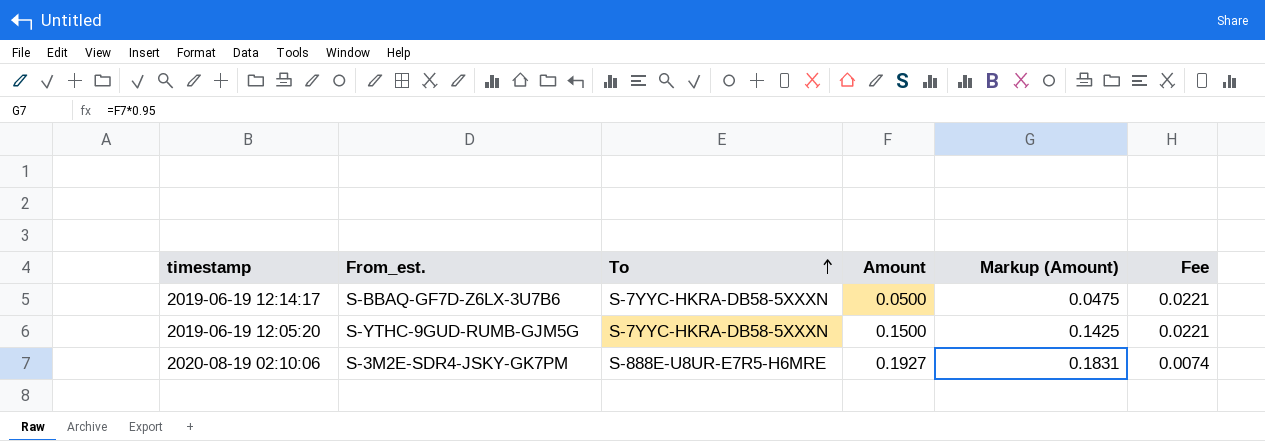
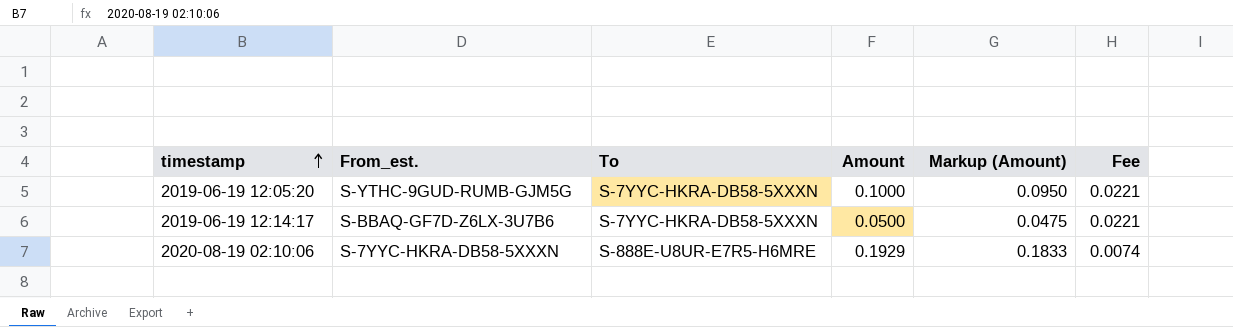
row order: To ascending -> timestamp ascending
2019-06-19 12:05:20 | Amount: 0.1500 -> 0.1000
2019-06-19 12:05:20 | Markup (Amount): 0.1425 -> 0.0950
2020-08-19 02:10:06 | From_est.: S-3M2E-SDR4-JSKY-GK7PM -> S-7YYC-HKRA-DB58-5XXXN
2020-08-19 02:10:06 | Amount: 0.1927 -> 0.1929
2020-08-19 02:10:06 | Markup (Amount): 0.1831 -> 0.1833

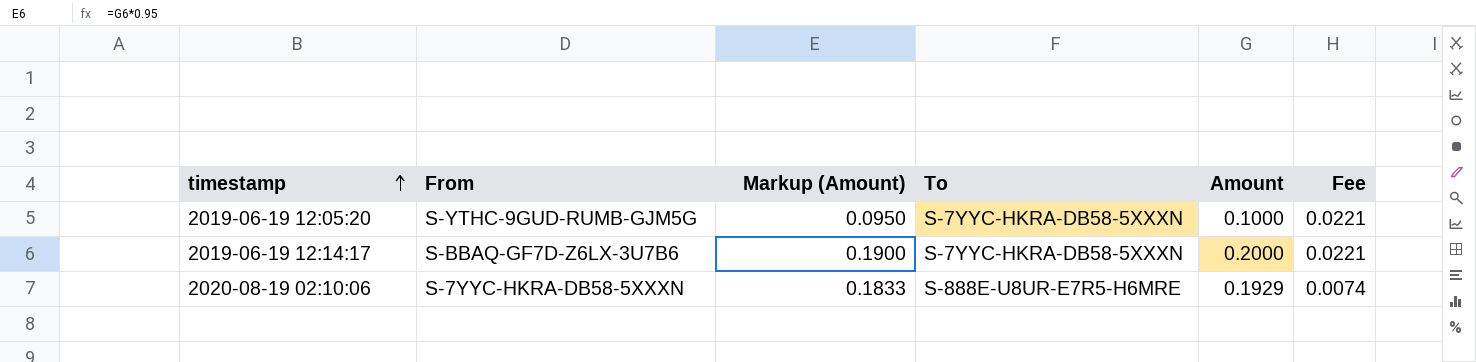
column name: From_est. -> From
column Markup (Amount) | position: 5 -> 3
2019-06-19 12:14:17 | Markup (Amount): 0.0475 -> 0.1900
2019-06-19 12:14:17 | Amount: 0.0500 -> 0.2000

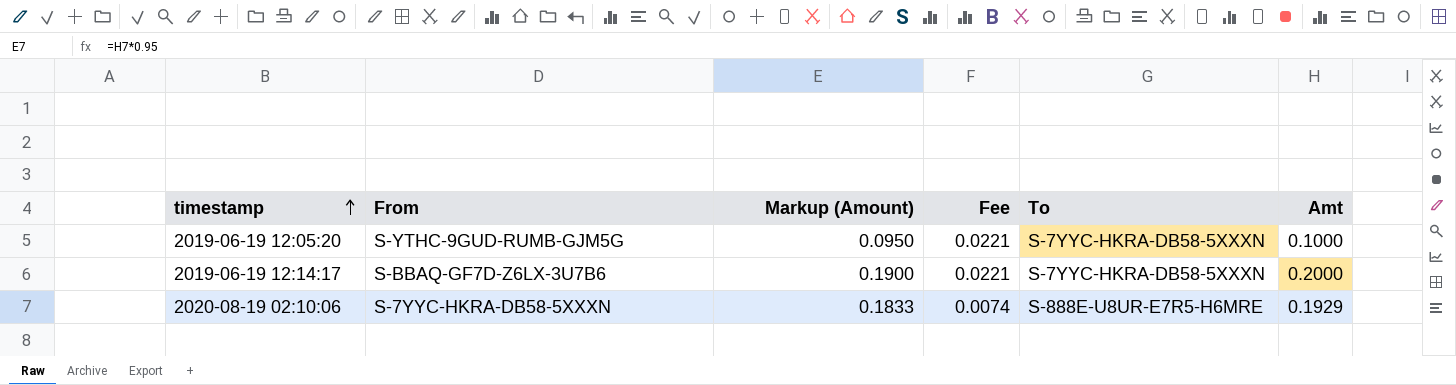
column Fee | position: 6 -> 4
column name: Amount -> Amt

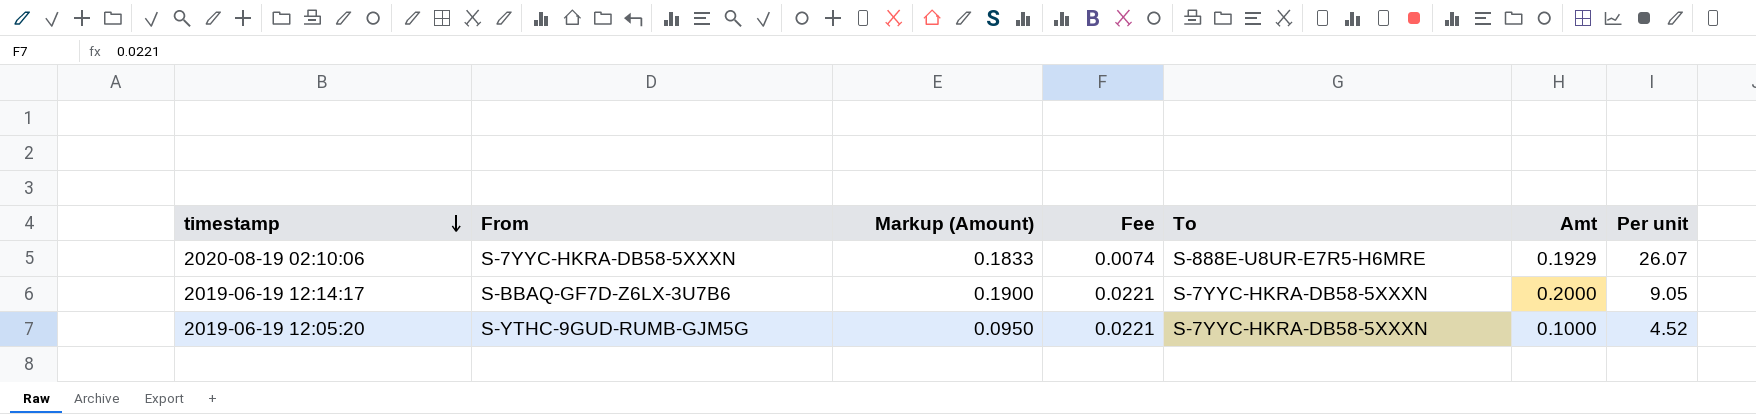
row order: timestamp ascending -> timestamp descending
column Per unit | formula: none -> [Amt] / [Fee]

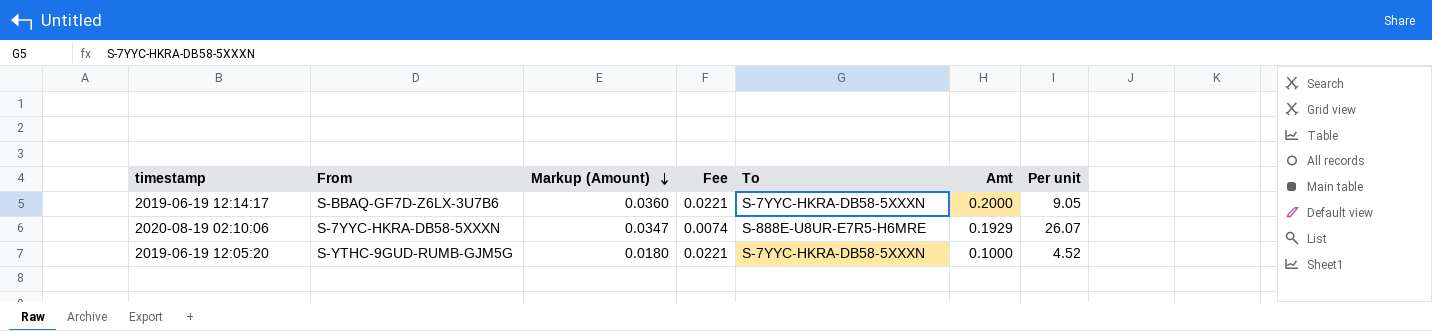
row order: timestamp descending -> Markup (Amount) descending
column Markup (Amount) | formula: [Amt] * 0.95 -> [Amt] * 0.18

